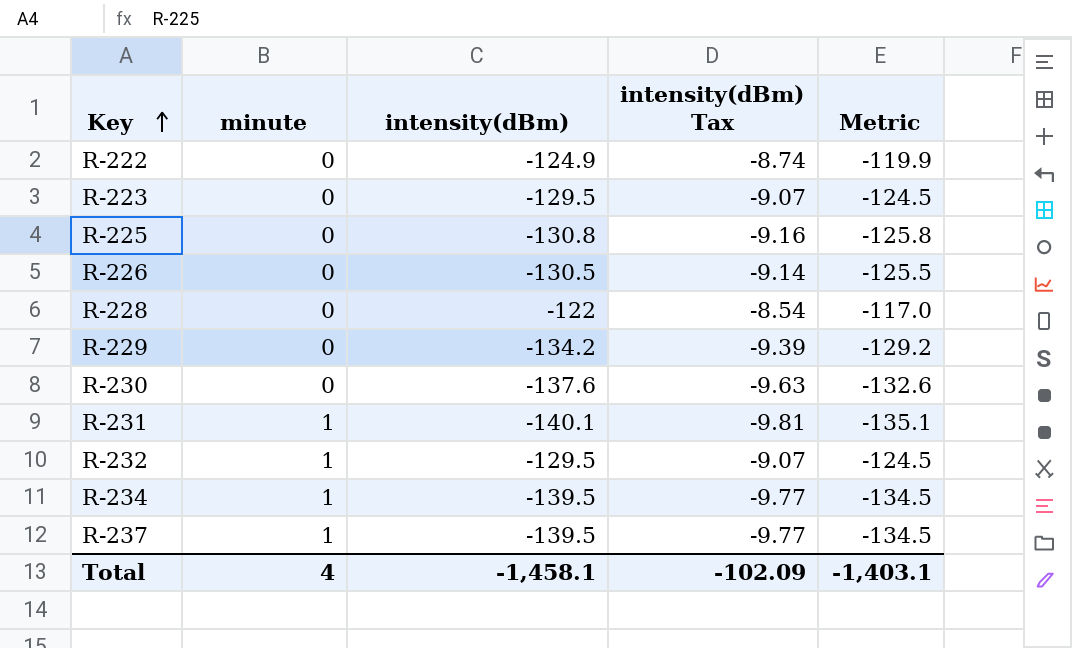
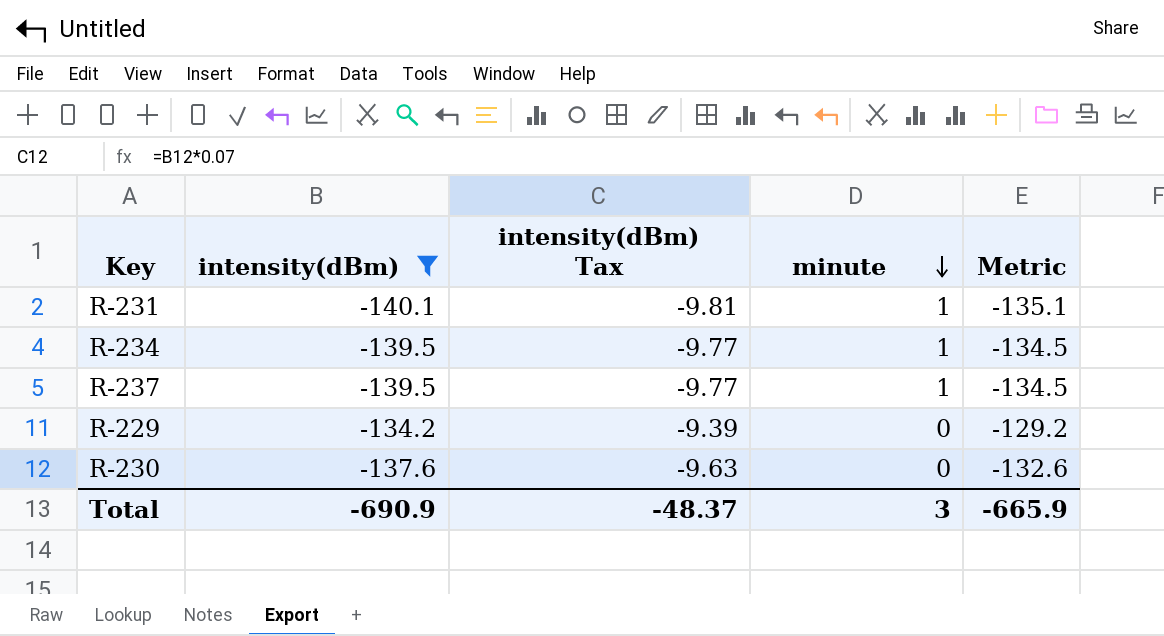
filter: none -> intensity(dBm) <= -134.2
row order: Key ascending -> minute descending
column minute | position: 2 -> 4
Total | intensity(dBm): -1,458.1 -> -690.9
Total | intensity(dBm) Tax: -102.09 -> -48.37
Total | minute: 4 -> 3
Total | Metric: -1,403.1 -> -665.9

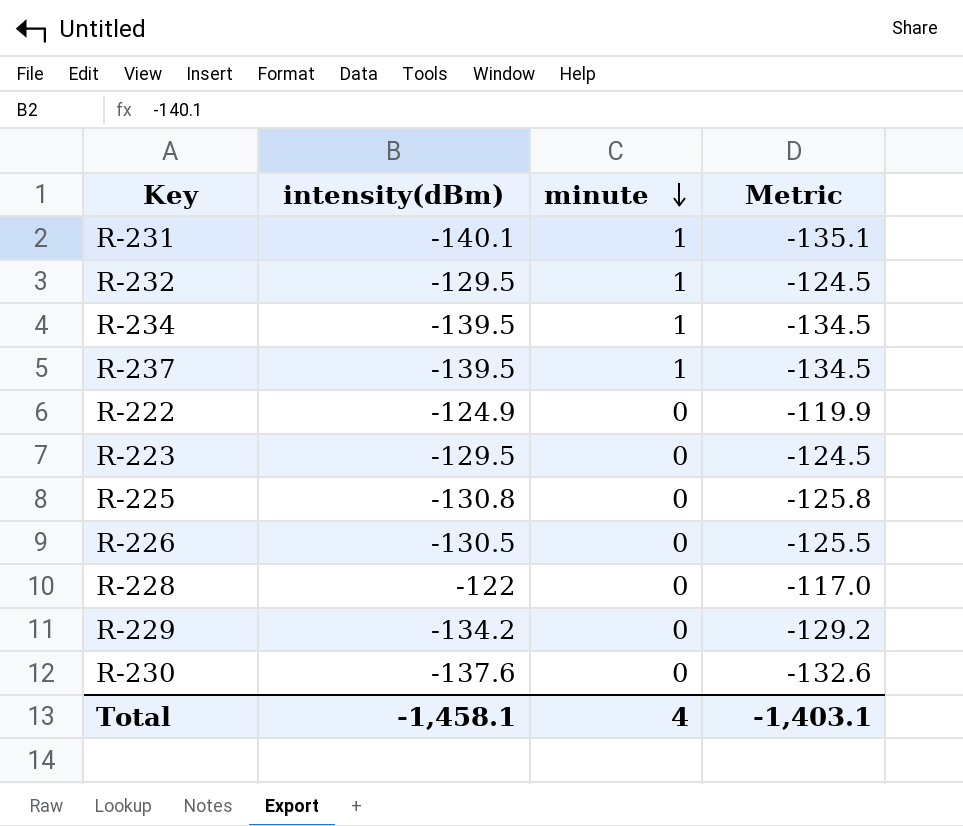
filter: intensity(dBm) <= -134.2 -> none
column intensity(dBm) Tax | formula: [intensity(dBm)] * 0.07 -> none
Total | intensity(dBm): -690.9 -> -1,458.1
Total | minute: 3 -> 4
Total | Metric: -665.9 -> -1,403.1

